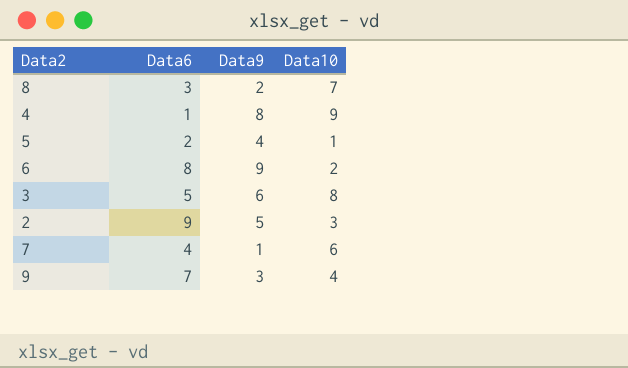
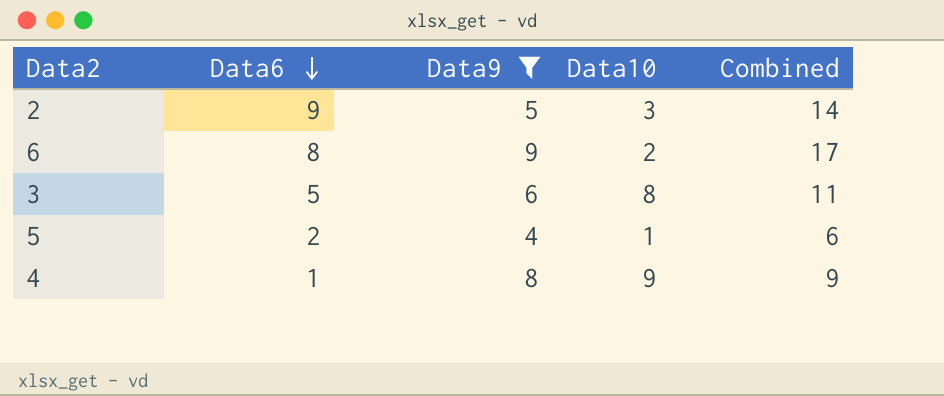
filter: none -> Data9 >= 4
row order: none -> Data6 descending
column Combined | formula: none -> [Data6] + [Data9]

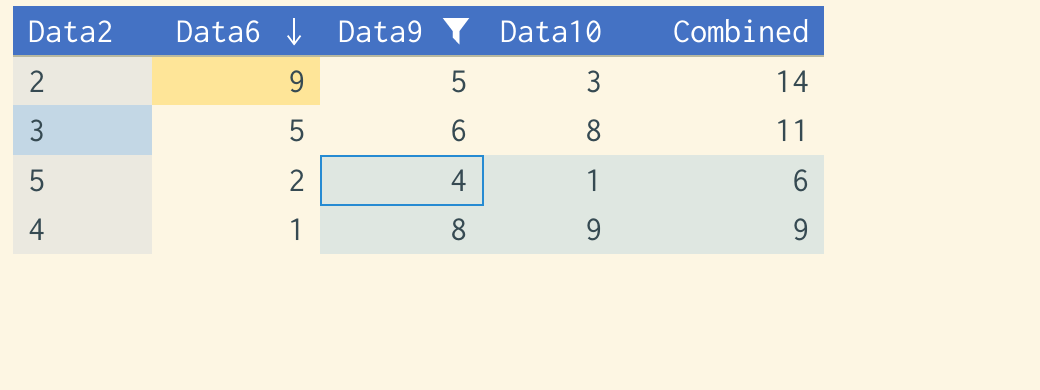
row 6: 8 | 9 | 2 | 17 -> none

